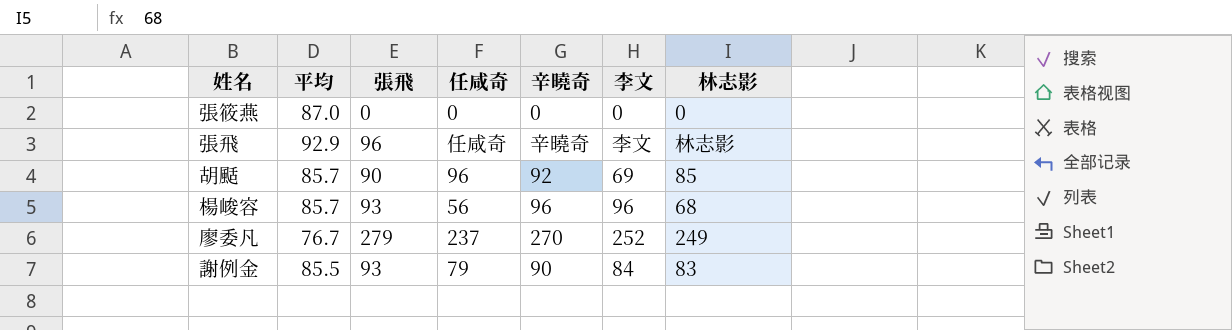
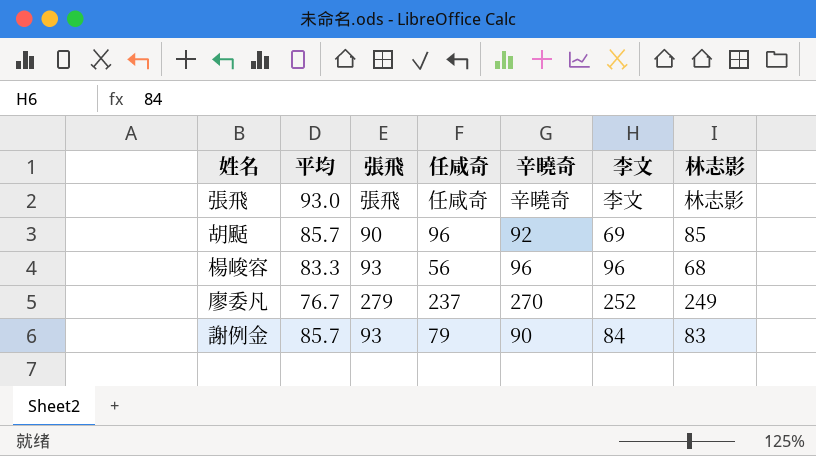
row 張筱燕: 87.0 | 0 | 0 | 0 | 0 | 0 -> none
張飛 | 平均: 92.9 -> 93.0
張飛 | 張飛: 96 -> 張飛
楊峻容 | 平均: 85.7 -> 83.3
謝例金 | 平均: 85.5 -> 85.7

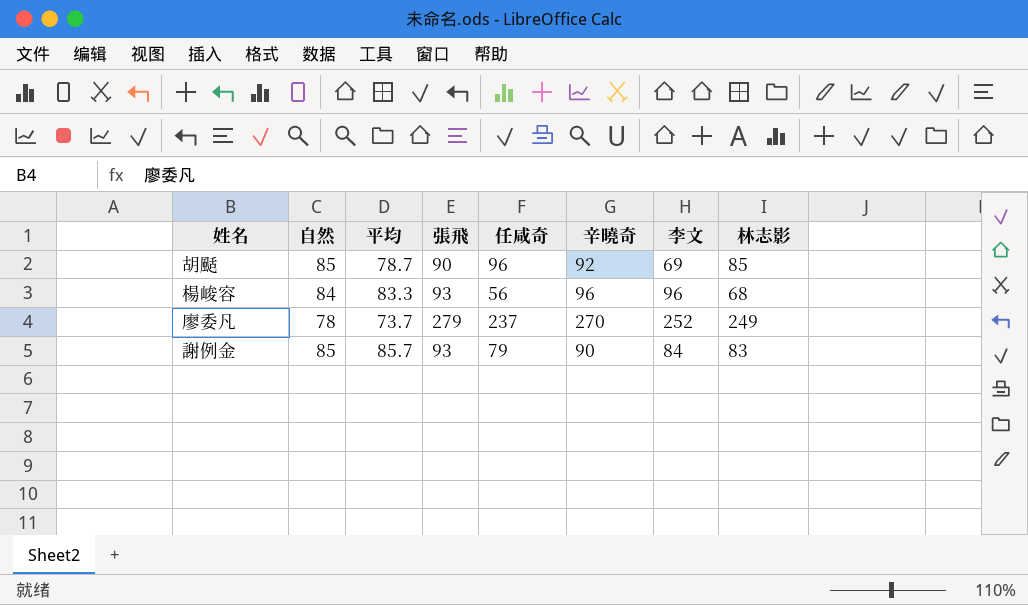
column 自然 | position: none -> 2
row 張飛: 93.0 | 張飛 | 任咸奇 | 辛曉奇 | 李文 | 林志影 -> none
胡颳 | 平均: 85.7 -> 78.7
廖委凡 | 平均: 76.7 -> 73.7

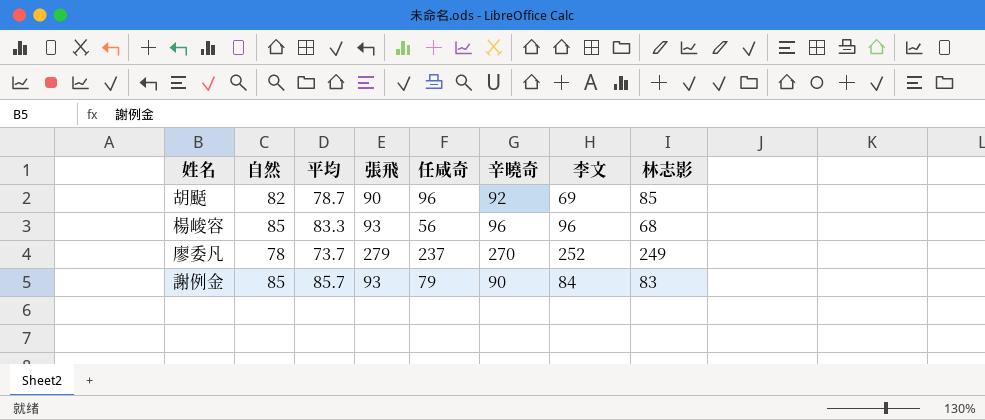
胡颳 | 自然: 85 -> 82
楊峻容 | 自然: 84 -> 85

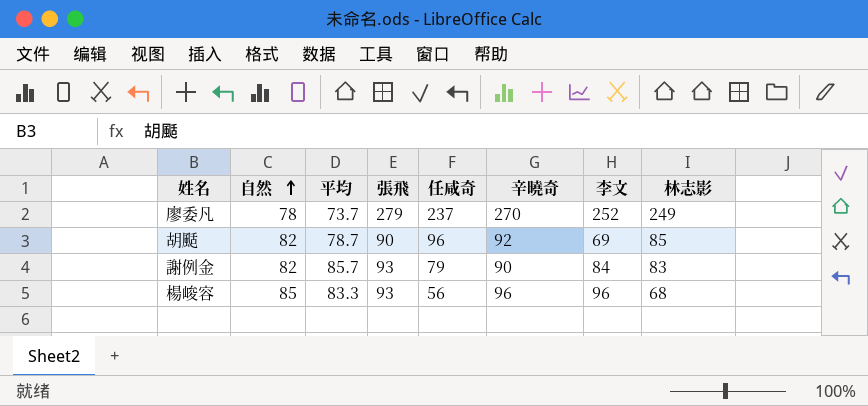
row order: none -> 自然 ascending
謝例金 | 自然: 85 -> 82

